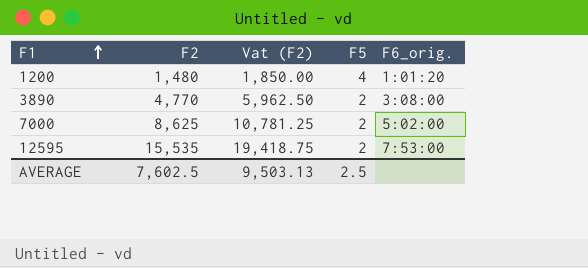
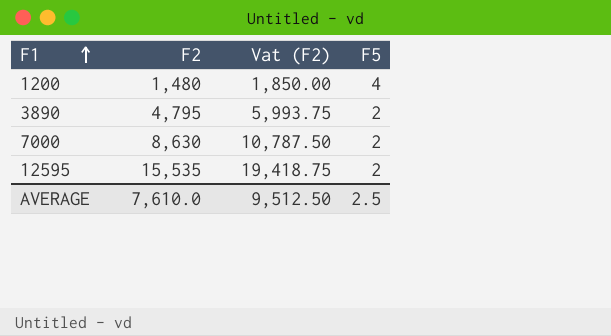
column F6_orig. | position: 5 -> none
3890 | F2: 4,770 -> 4,795
3890 | Vat (F2): 5,962.50 -> 5,993.75
7000 | F2: 8,625 -> 8,630
7000 | Vat (F2): 10,781.25 -> 10,787.50
AVERAGE | F2: 7,602.5 -> 7,610.0
AVERAGE | Vat (F2): 9,503.13 -> 9,512.50

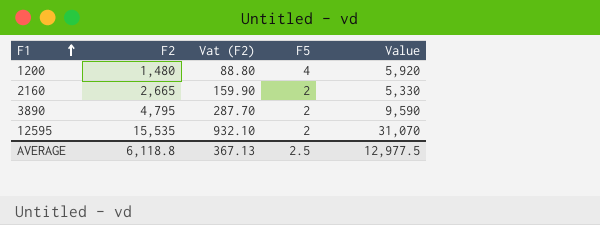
column Vat (F2) | formula: [F2] * 1.25 -> [F2] * 0.06
column Value | formula: none -> [F2] * [F5]
row 7000: 8,630 | 10,787.50 | 2 -> none
row 2160: none -> 2,665 | 159.90 | 2 | 5,330
AVERAGE | F2: 7,610.0 -> 6,118.8
AVERAGE | Vat (F2): 9,512.50 -> 367.13

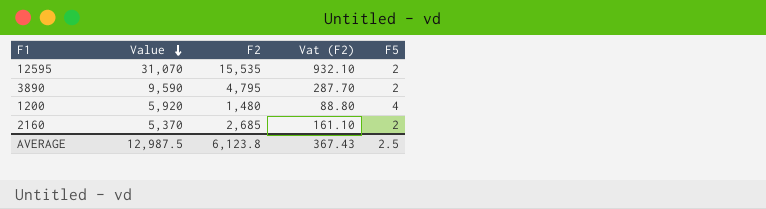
row order: F1 ascending -> Value descending
column Value | position: 5 -> 2
2160 | Value: 5,330 -> 5,370
2160 | F2: 2,665 -> 2,685
2160 | Vat (F2): 159.90 -> 161.10
AVERAGE | Value: 12,977.5 -> 12,987.5
AVERAGE | F2: 6,118.8 -> 6,123.8
AVERAGE | Vat (F2): 367.13 -> 367.43

